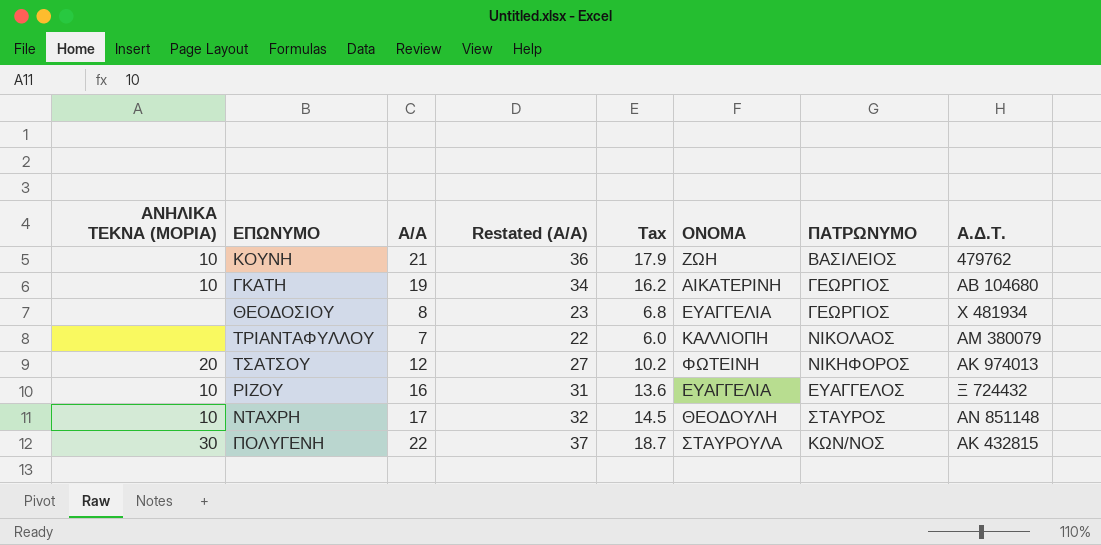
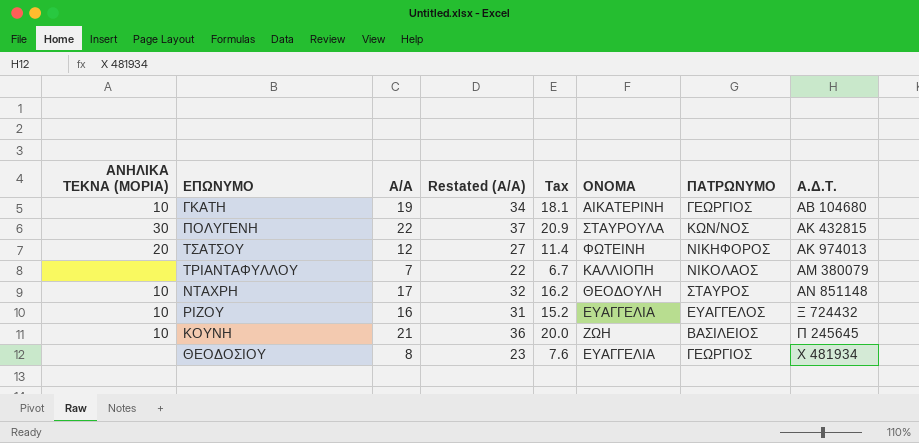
row order: none -> Α.Δ.Τ. ascending
column Tax | formula: [Α/Α] * 0.85 -> [Α/Α] * 0.95
ΚΟΥΝΗ | Α.Δ.Τ.: 479762 -> Π 245645

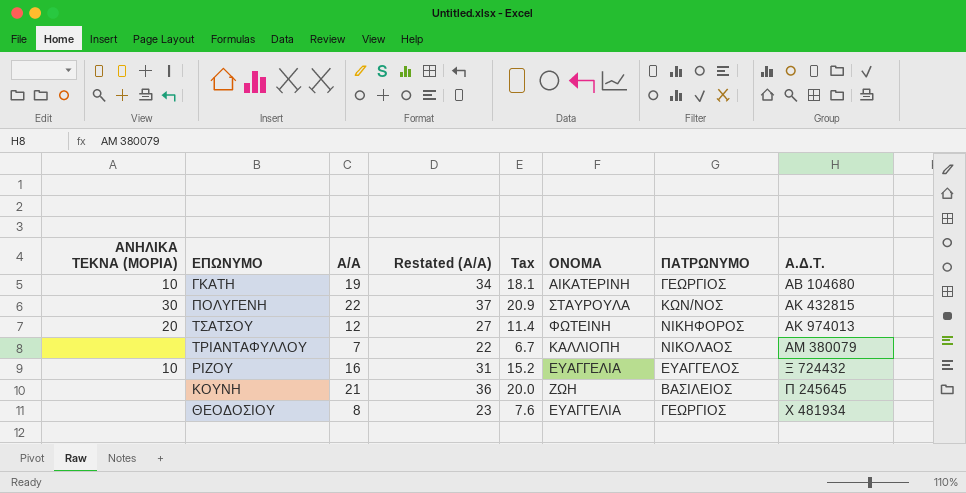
row ΝΤΑΧΡΗ: 10 | 17 | 32 | 16.2 | ΘΕΟΔΟΥΛΗ | ΣΤΑΥΡΟΣ | ΑΝ 851148 -> none
ΚΟΥΝΗ | ΑΝΗΛΙΚΑ ΤΕΚΝΑ (ΜΟΡΙΑ): 10 -> none

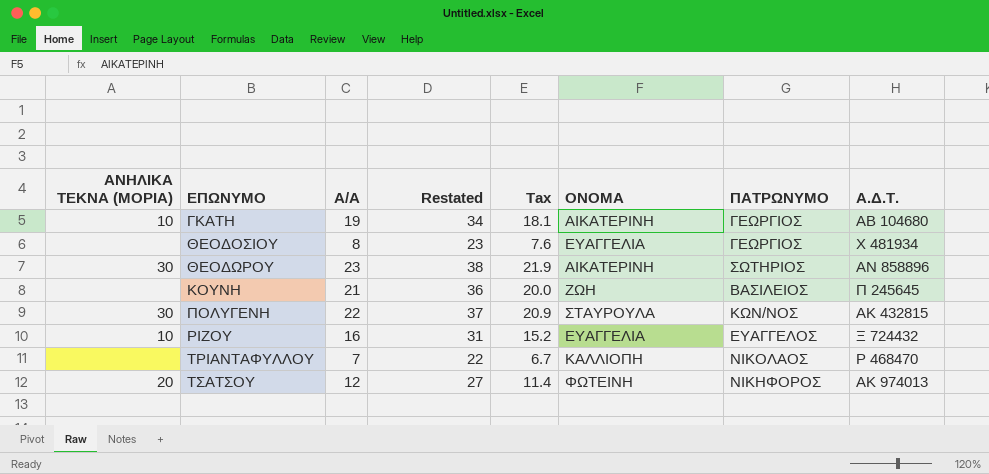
row order: Α.Δ.Τ. ascending -> ΕΠΩΝΥΜΟ ascending
column name: Restated (Α/Α) -> Restated
row ΘΕΟΔΩΡΟΥ: none -> 30 | 23 | 38 | 21.9 | ΑΙΚΑΤΕΡΙΝΗ | ΣΩΤΗΡΙΟΣ | ΑΝ 858896
ΤΡΙΑΝΤΑΦΥΛΛΟΥ | Α.Δ.Τ.: ΑΜ 380079 -> Ρ 468470

